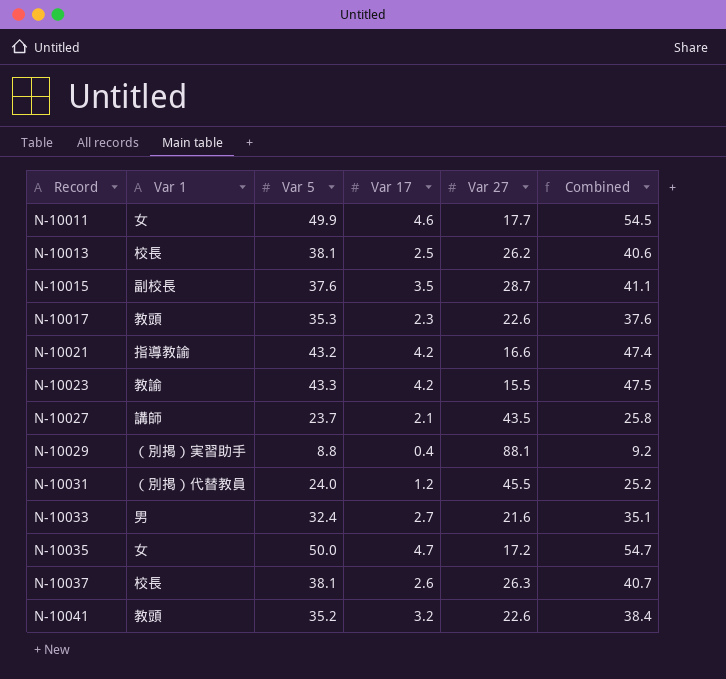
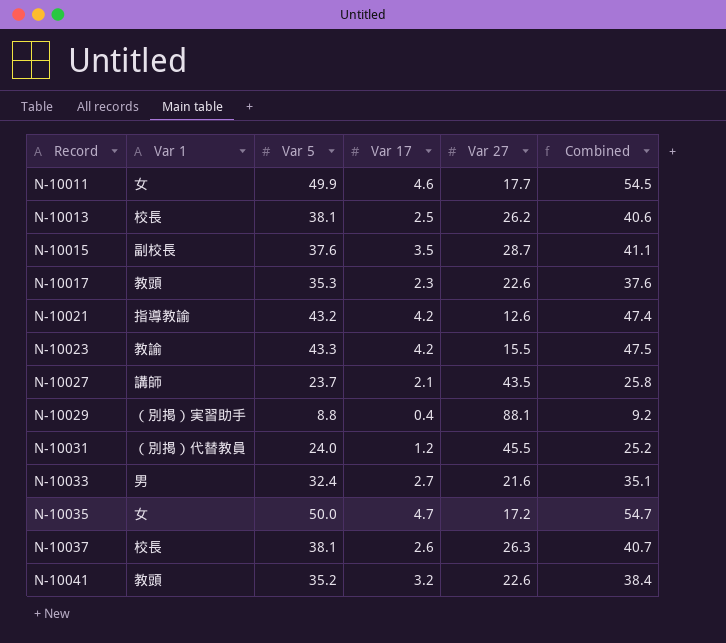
N-10021 | Var 27: 16.6 -> 12.6

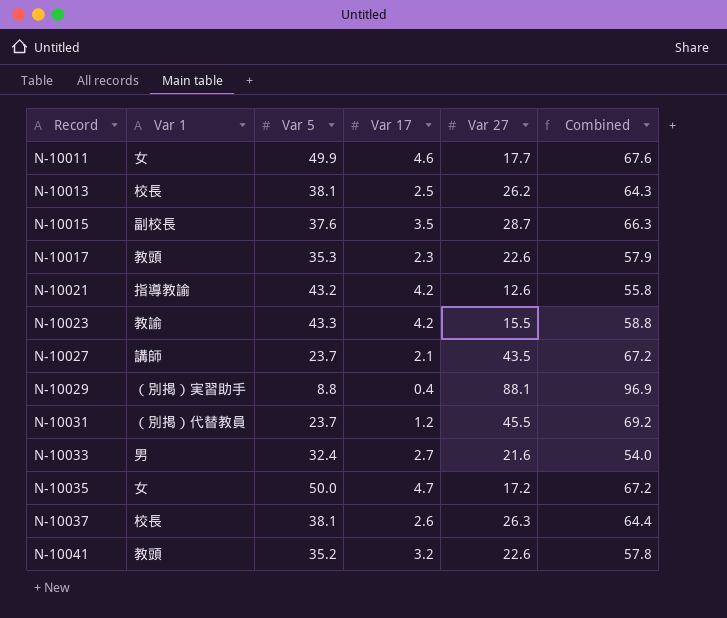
column Combined | formula: [Var 5] + [Var 17] -> [Var 5] + [Var 27]
N-10031 | Var 5: 24.0 -> 23.7

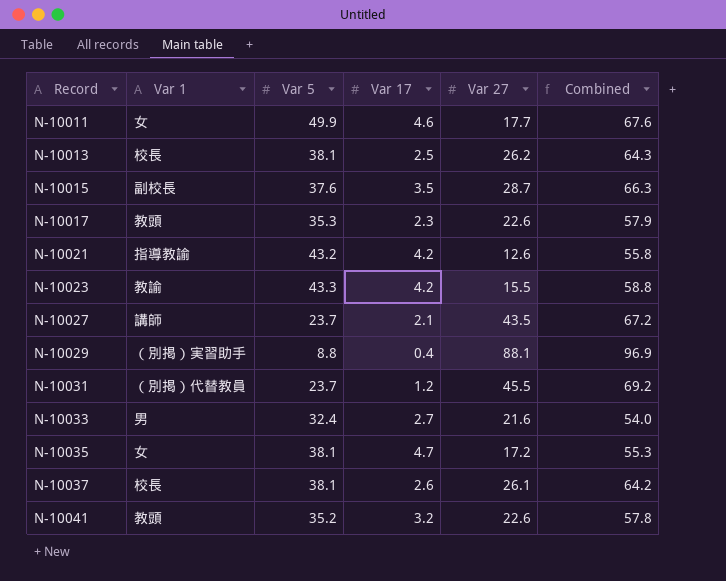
N-10035 | Var 5: 50.0 -> 38.1
N-10035 | Combined: 67.2 -> 55.3
N-10037 | Var 27: 26.3 -> 26.1
N-10037 | Combined: 64.4 -> 64.2

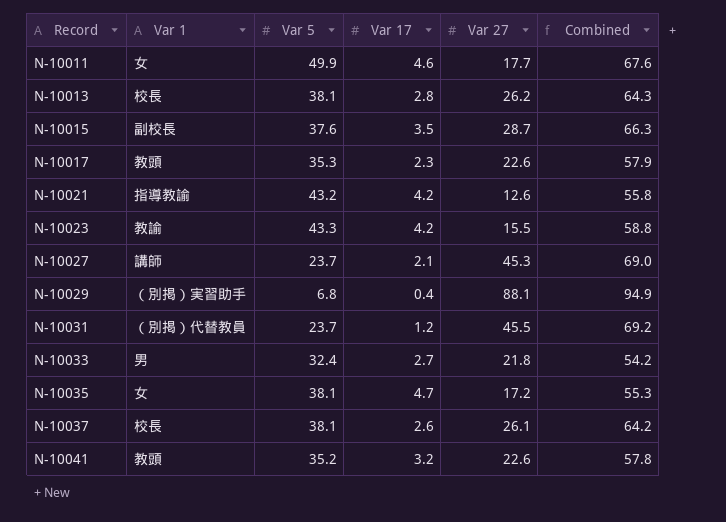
N-10013 | Var 17: 2.5 -> 2.8
N-10027 | Var 27: 43.5 -> 45.3
N-10027 | Combined: 67.2 -> 69.0
N-10029 | Var 5: 8.8 -> 6.8
N-10029 | Combined: 96.9 -> 94.9
N-10033 | Var 27: 21.6 -> 21.8
N-10033 | Combined: 54.0 -> 54.2

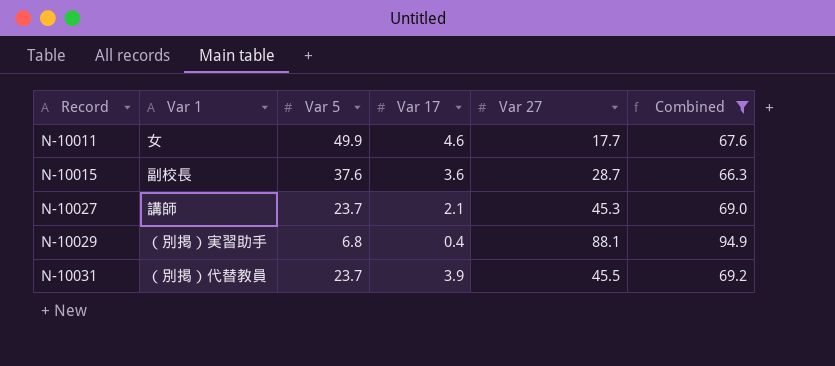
filter: none -> Combined >= 66.3
N-10015 | Var 17: 3.5 -> 3.6
N-10031 | Var 17: 1.2 -> 3.9

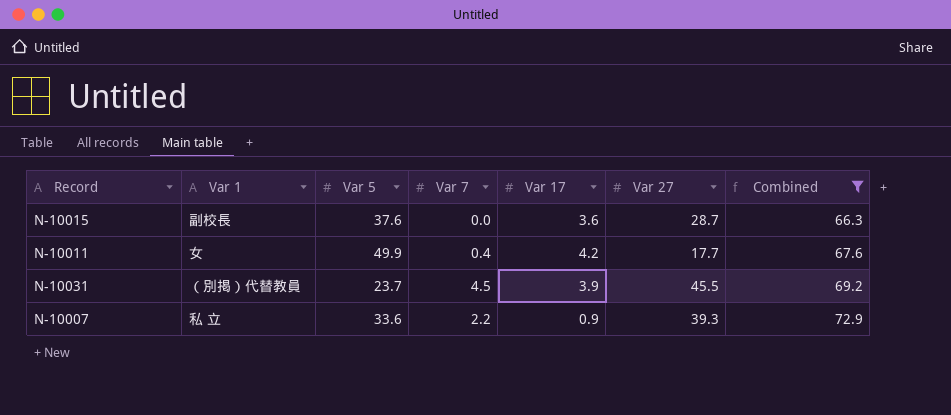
row order: Record ascending -> Combined ascending
column Var 7 | position: none -> 4
row N-10027: 講師 | 23.7 | 2.1 | 45.3 | 69.0 -> none
row N-10029: （別掲）実習助手 | 6.8 | 0.4 | 88.1 | 94.9 -> none
N-10011 | Var 17: 4.6 -> 4.2
row N-10007: none -> 私 立 | 33.6 | 2.2 | 0.9 | 39.3 | 72.9

